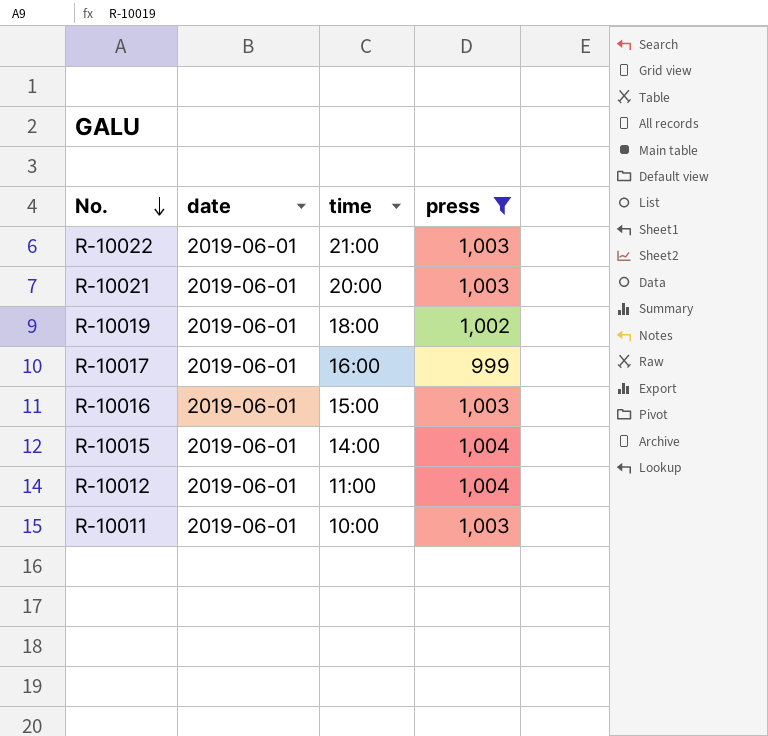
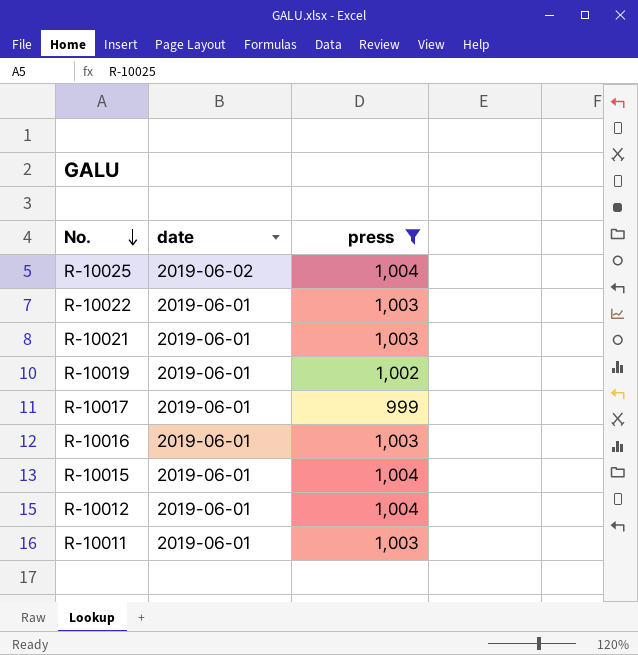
column time | position: 3 -> none
row R-10025: none -> 2019-06-02 | 1,004

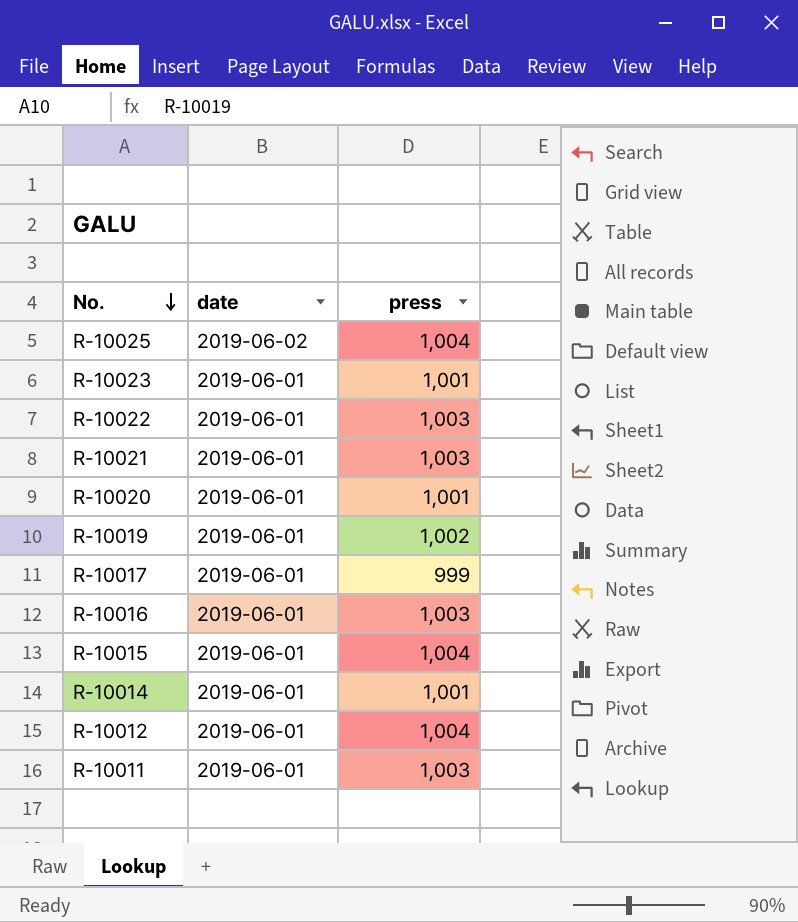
filter: press != 1,001 -> none

